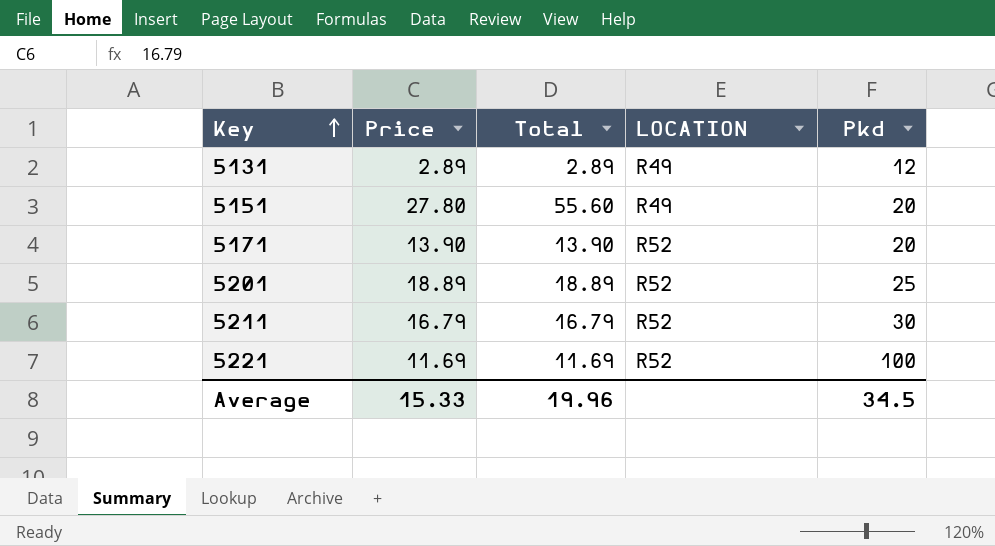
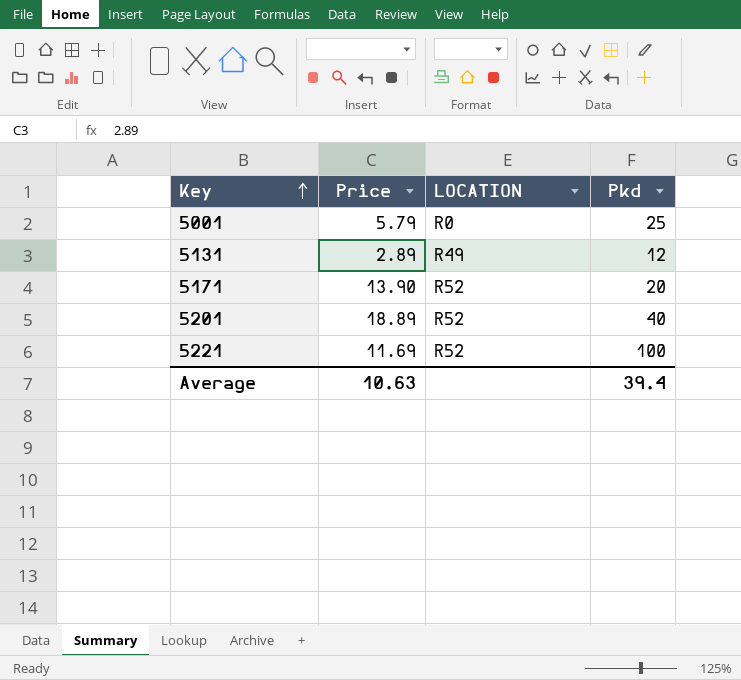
column Total | position: 3 -> none
row 5151: 27.80 | 55.60 | R49 | 20 -> none
row 5211: 16.79 | 16.79 | R52 | 30 -> none
row 5001: none -> 5.79 | R0 | 25
5201 | Pkd: 25 -> 40
Average | Price: 15.33 -> 10.63
Average | Pkd: 34.5 -> 39.4

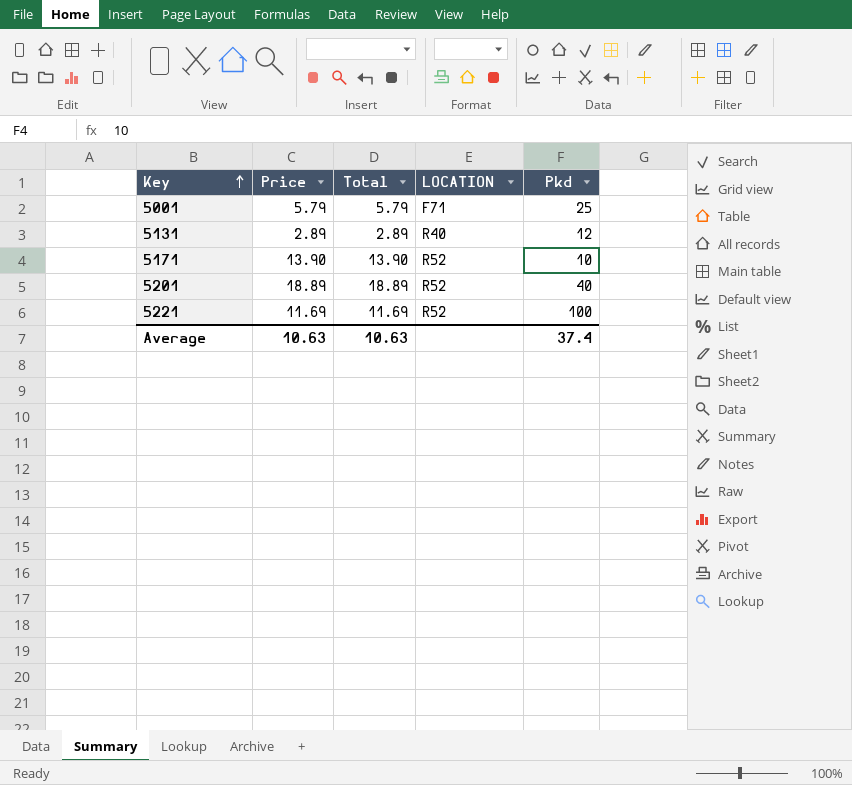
column Total | position: none -> 3
5001 | LOCATION: R0 -> F71
5131 | LOCATION: R49 -> R40
5171 | Pkd: 20 -> 10
Average | Pkd: 39.4 -> 37.4

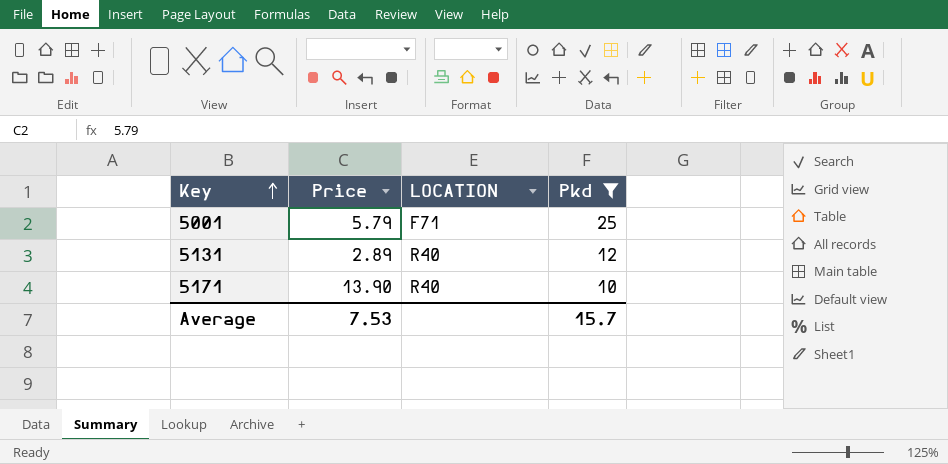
filter: none -> Pkd <= 25
column Total | position: 3 -> none
5171 | LOCATION: R52 -> R40
Average | Price: 10.63 -> 7.53
Average | Pkd: 37.4 -> 15.7

